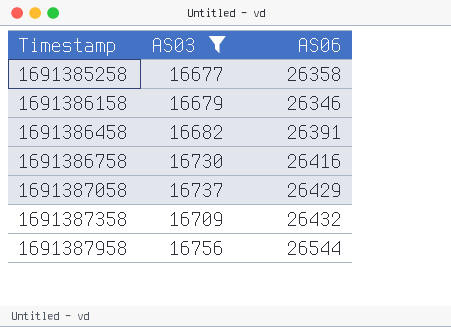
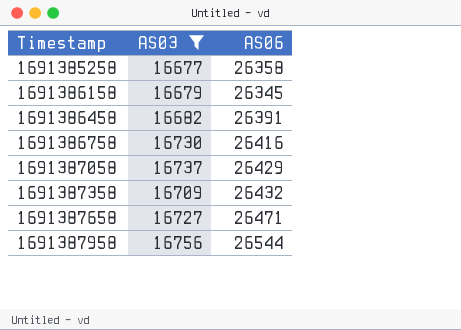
1691386158 | AS06: 26346 -> 26345
row 1691387658: none -> 16727 | 26471

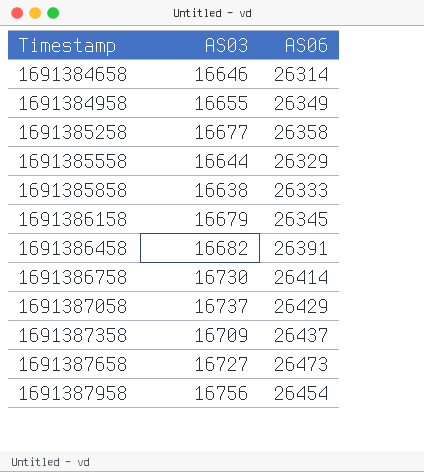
filter: AS03 >= 16677 -> none
1691386758 | AS06: 26416 -> 26414
1691387358 | AS06: 26432 -> 26437
1691387658 | AS06: 26471 -> 26473
1691387958 | AS06: 26544 -> 26454

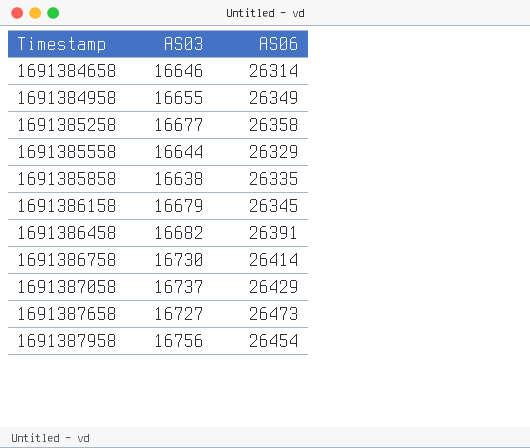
row 1691387358: 16709 | 26437 -> none
1691385858 | AS06: 26333 -> 26335

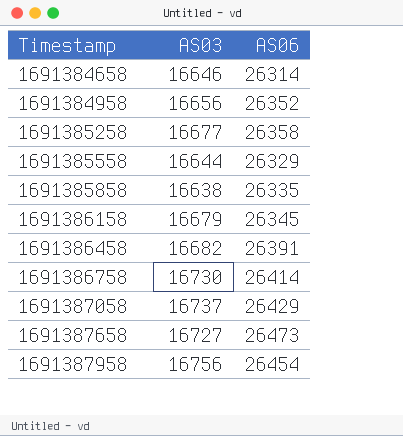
1691384958 | AS03: 16655 -> 16656
1691384958 | AS06: 26349 -> 26352

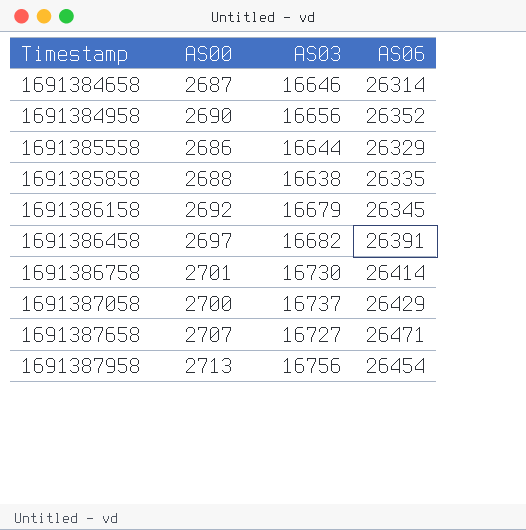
column AS00 | position: none -> 2
row 1691385258: 16677 | 26358 -> none
1691387658 | AS06: 26473 -> 26471

